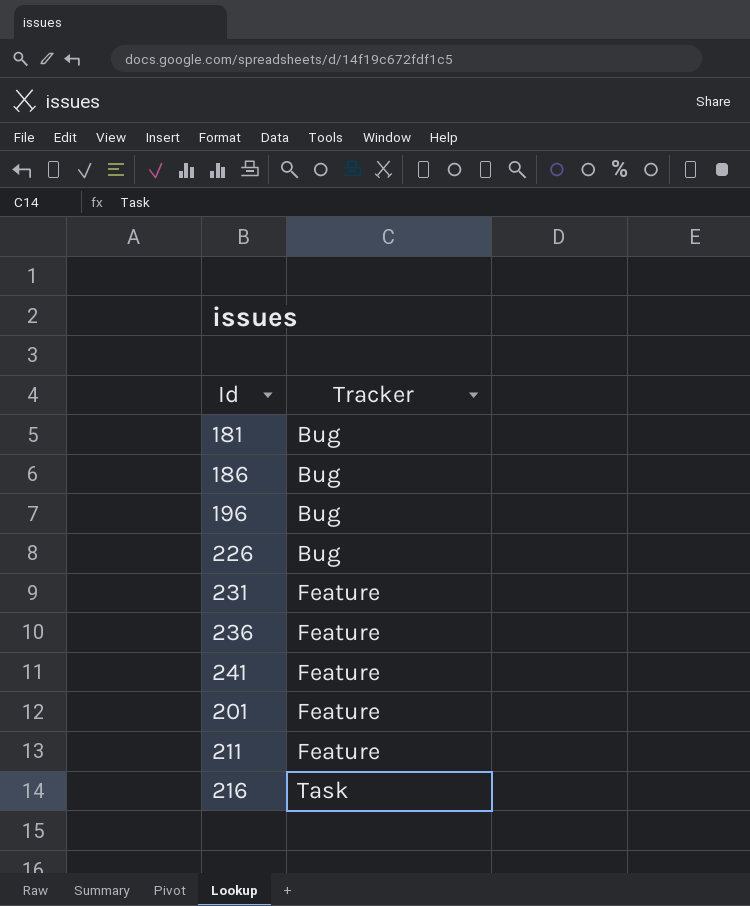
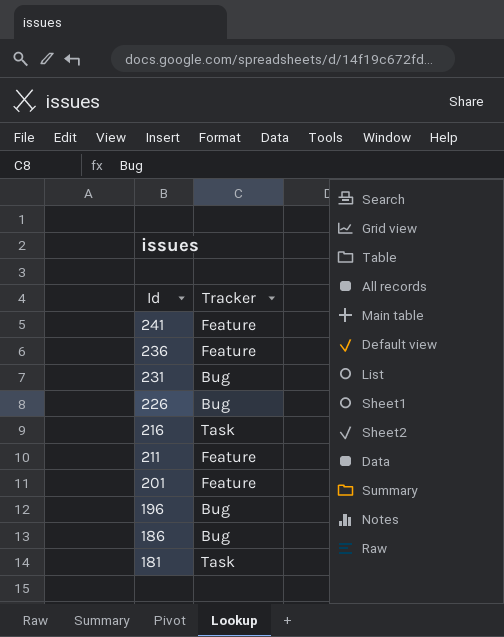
row order: Tracker ascending -> Id descending
231 | Tracker: Feature -> Bug
181 | Tracker: Bug -> Task

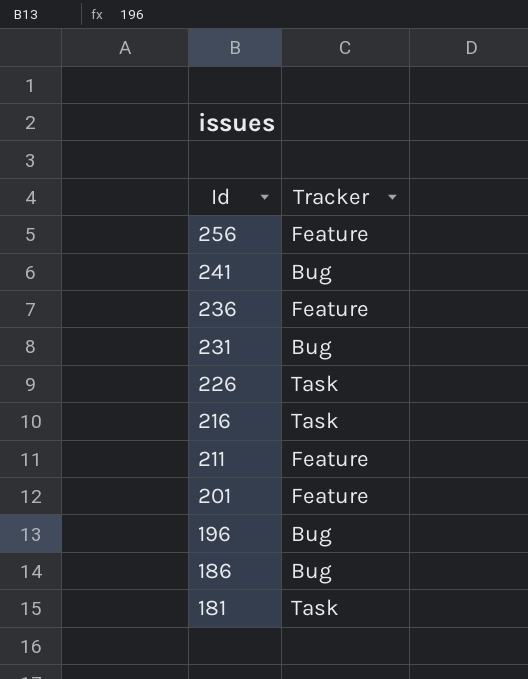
row 256: none -> Feature
241 | Tracker: Feature -> Bug
226 | Tracker: Bug -> Task

